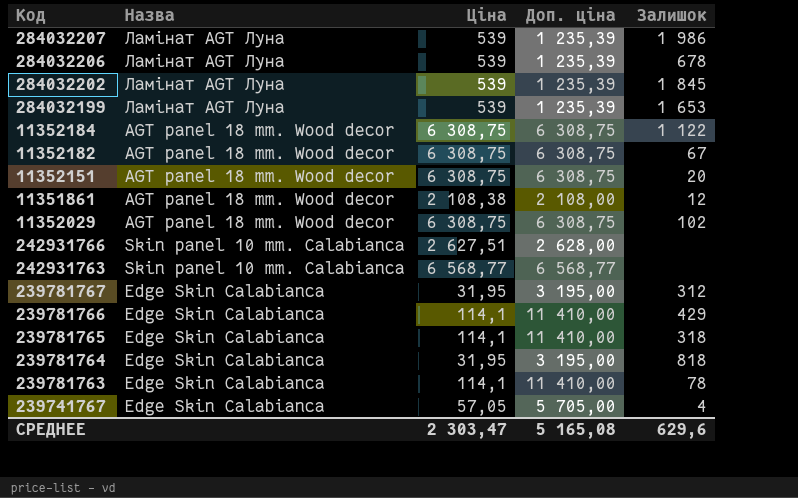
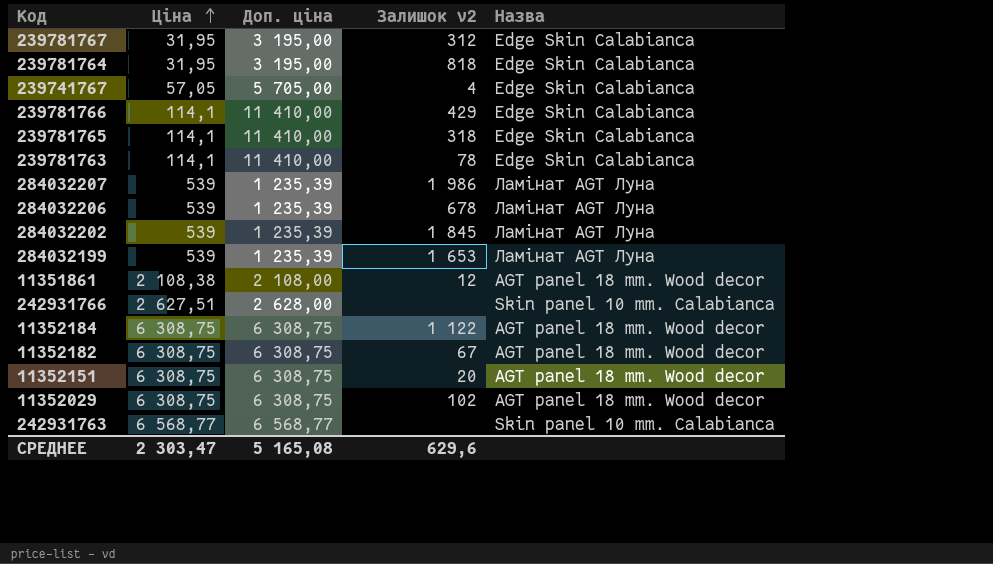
row order: none -> Ціна ascending
column name: Залишок -> Залишок v2
column Назва | position: 2 -> 5

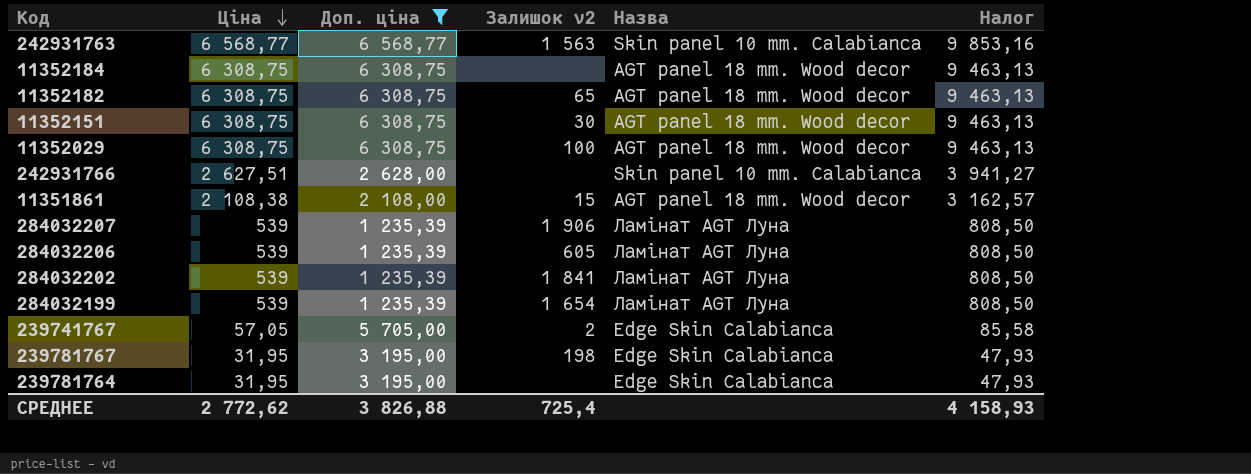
filter: none -> Доп. ціна != 11 410,00
row order: Ціна ascending -> Ціна descending
column Налог | formula: none -> [Ціна] * 1,5
242931763 | Залишок v2: none -> 1 563
11352184 | Залишок v2: 1 122 -> none
11352182 | Залишок v2: 67 -> 65
11352151 | Залишок v2: 20 -> 30
11352029 | Залишок v2: 102 -> 100
11351861 | Залишок v2: 12 -> 15
284032207 | Залишок v2: 1 986 -> 1 906
284032206 | Залишок v2: 678 -> 605
284032202 | Залишок v2: 1 845 -> 1 841
284032199 | Залишок v2: 1 653 -> 1 654
239741767 | Залишок v2: 4 -> 2
239781767 | Залишок v2: 312 -> 198
239781764 | Залишок v2: 818 -> none
СРЕДНЕЕ | Ціна: 2 303,47 -> 2 772,62
СРЕДНЕЕ | Доп. ціна: 5 165,08 -> 3 826,88
СРЕДНЕЕ | Залишок v2: 629,6 -> 725,4

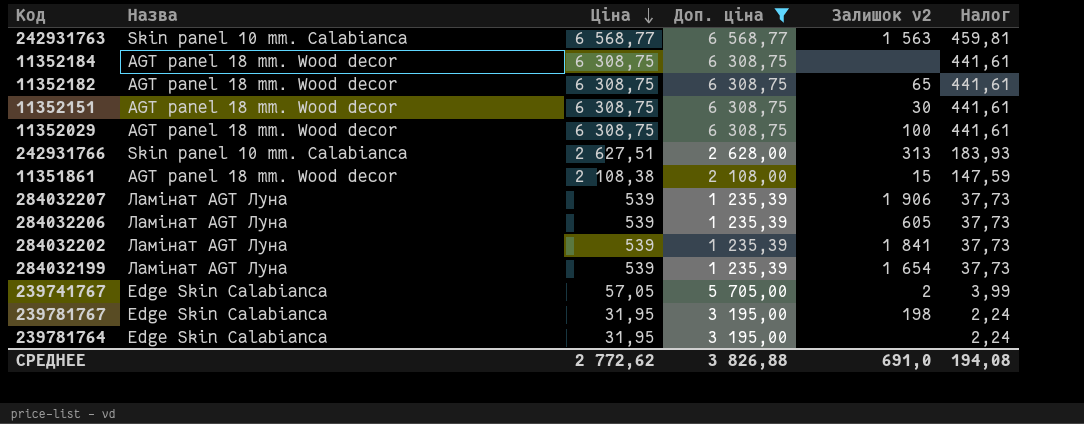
column Назва | position: 5 -> 2
column Налог | formula: [Ціна] * 1,5 -> [Ціна] * 0,07
242931766 | Залишок v2: none -> 313
СРЕДНЕЕ | Залишок v2: 725,4 -> 691,0
СРЕДНЕЕ | Налог: 4 158,93 -> 194,08

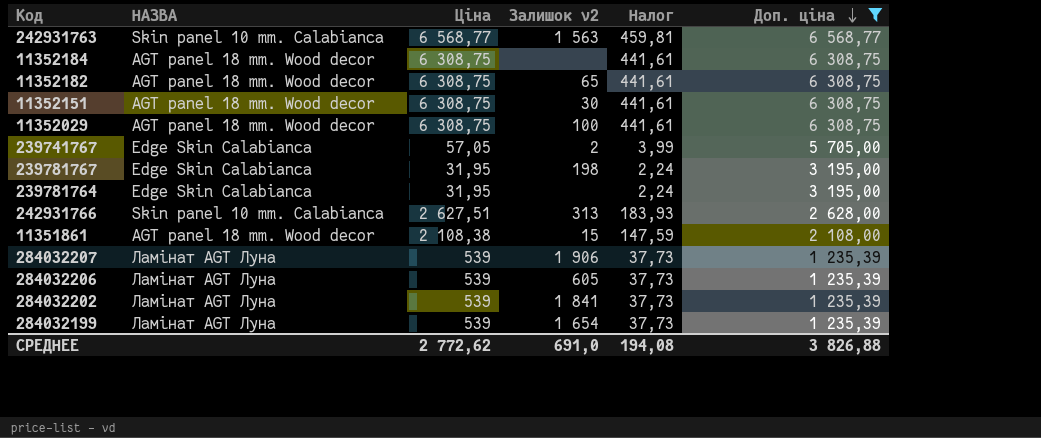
row order: Ціна descending -> Доп. ціна descending
column name: Назва -> НАЗВА
column Доп. ціна | position: 4 -> 6

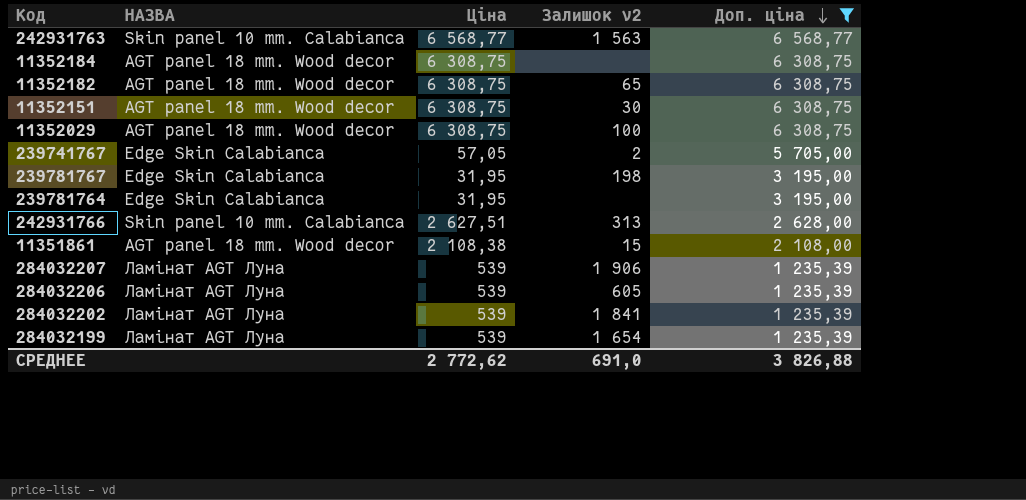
column Налог | formula: [Ціна] * 0,07 -> none

